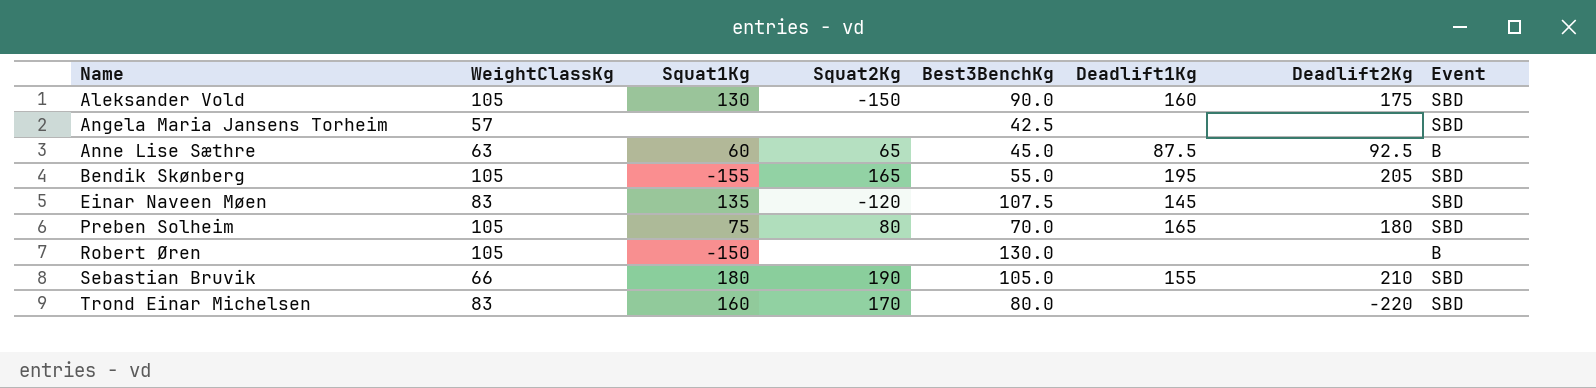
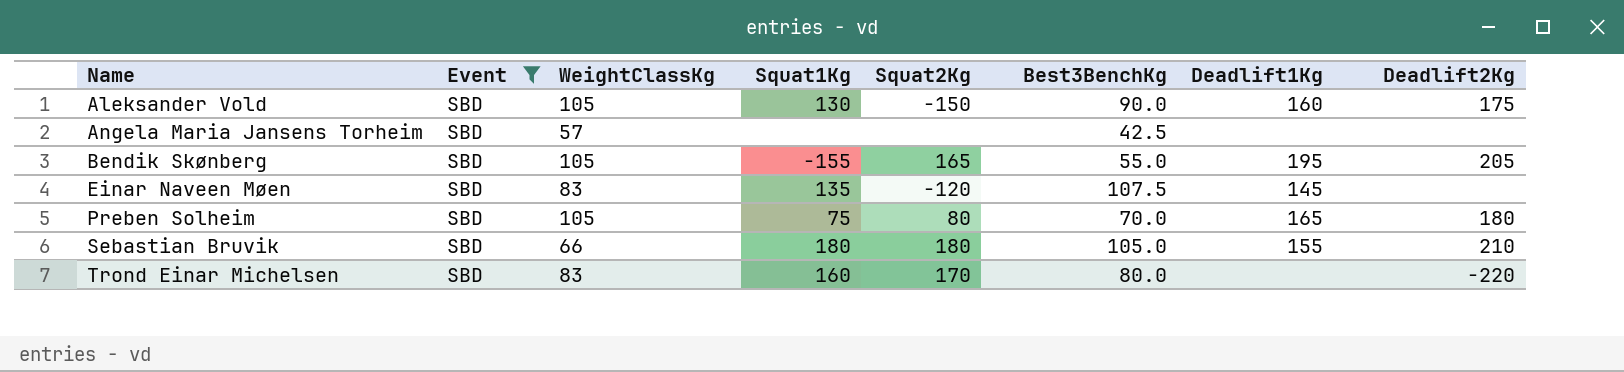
filter: none -> Event = SBD
column Event | position: 8 -> 2
Sebastian Bruvik | Squat2Kg: 190 -> 180

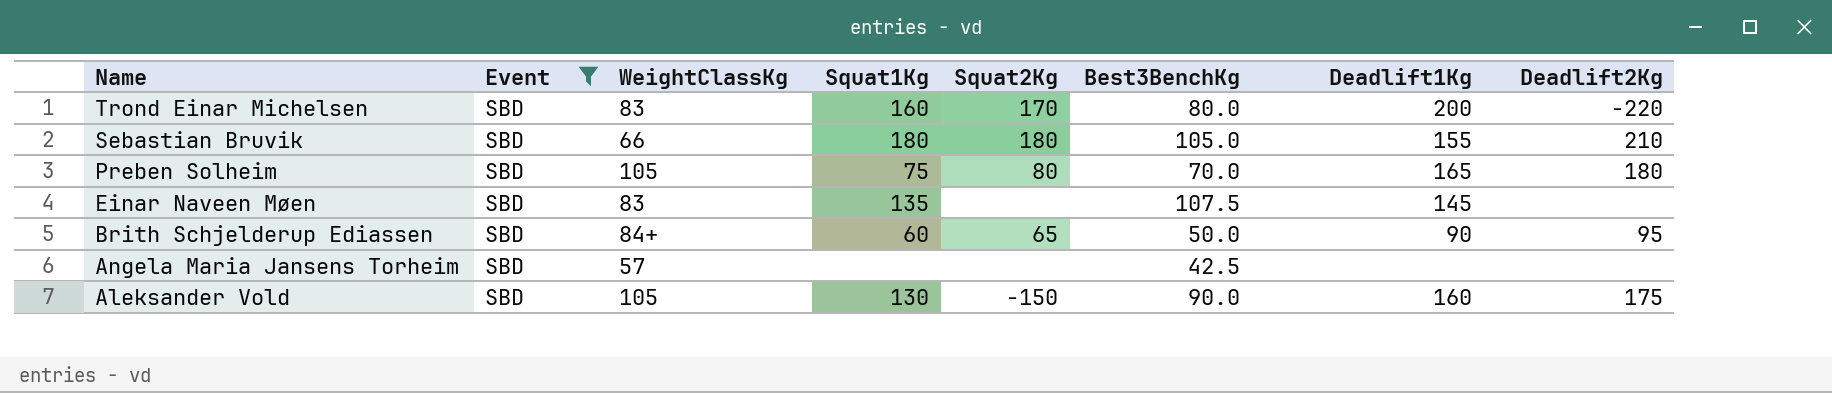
row order: Name ascending -> Name descending
row Bendik Skønberg: SBD | 105 | -155 | 165 | 55.0 | 195 | 205 -> none
Trond Einar Michelsen | Deadlift1Kg: none -> 200
Einar Naveen Møen | Squat2Kg: -120 -> none
row Brith Schjelderup Ediassen: none -> SBD | 84+ | 60 | 65 | 50.0 | 90 | 95

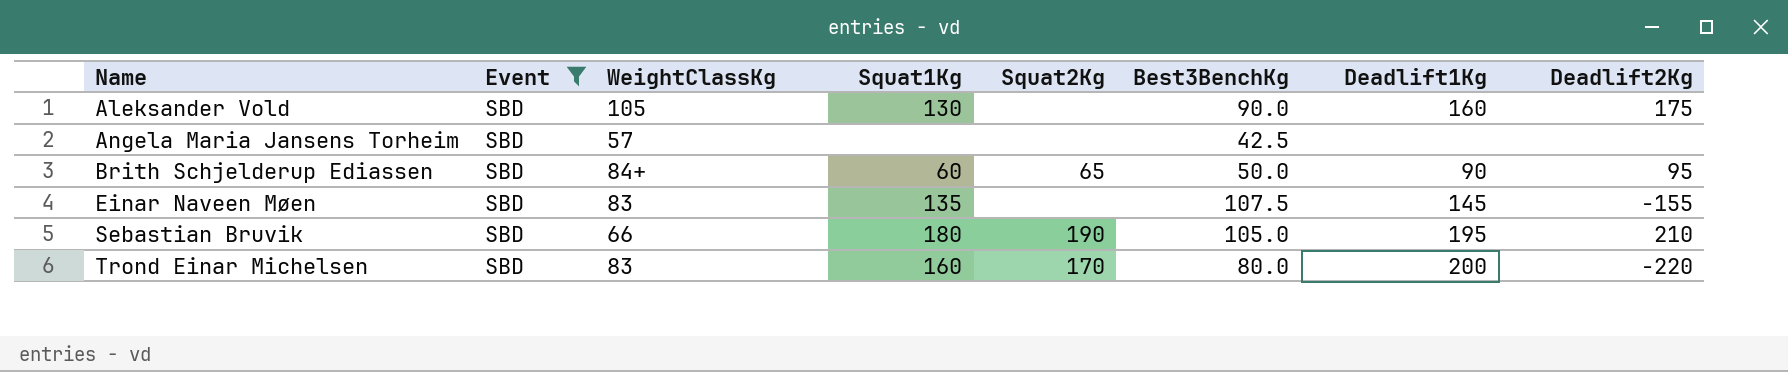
row order: Name descending -> Name ascending
row Preben Solheim: SBD | 105 | 75 | 80 | 70.0 | 165 | 180 -> none
Aleksander Vold | Squat2Kg: -150 -> none
Einar Naveen Møen | Deadlift2Kg: none -> -155
Sebastian Bruvik | Squat2Kg: 180 -> 190
Sebastian Bruvik | Deadlift1Kg: 155 -> 195

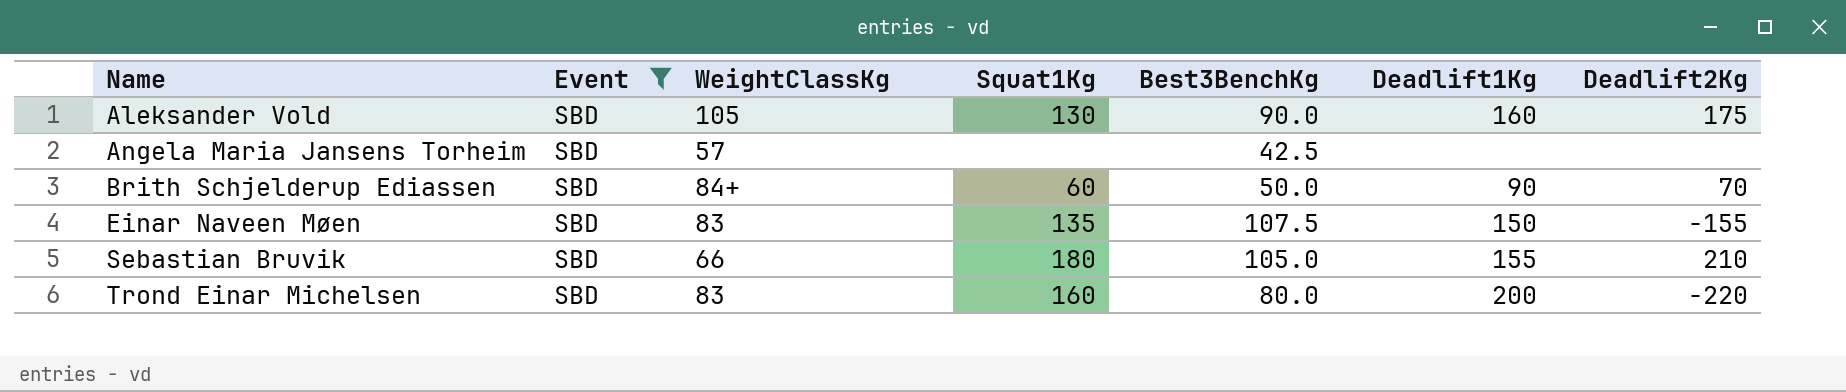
column Squat2Kg | position: 5 -> none
Brith Schjelderup Ediassen | Deadlift2Kg: 95 -> 70
Einar Naveen Møen | Deadlift1Kg: 145 -> 150
Sebastian Bruvik | Deadlift1Kg: 195 -> 155

